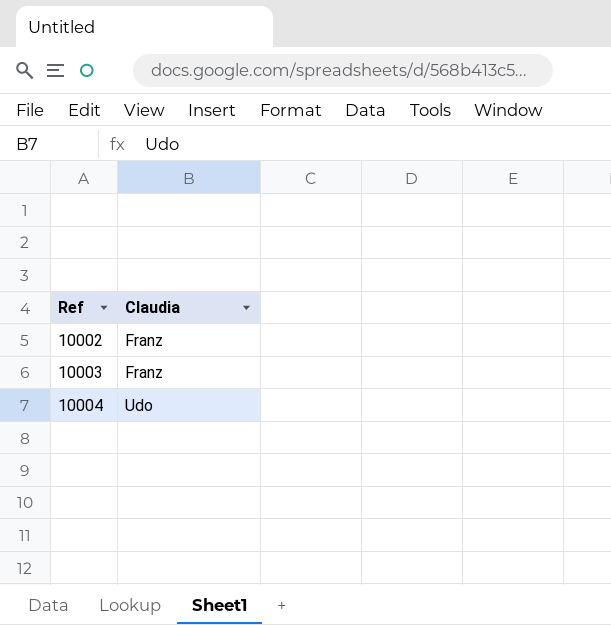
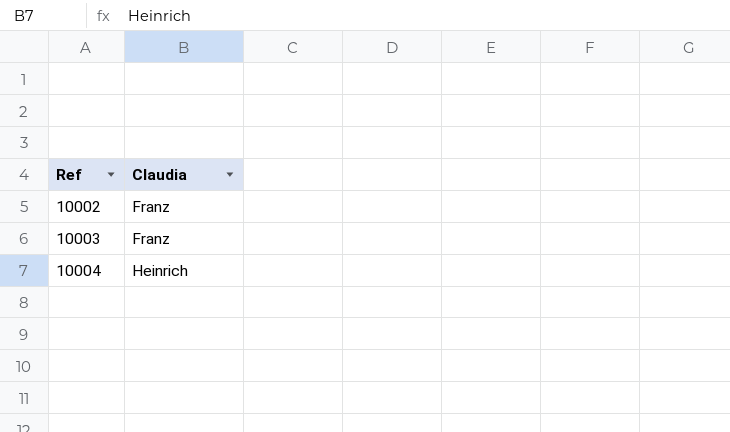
10004 | Claudia: Udo -> Heinrich

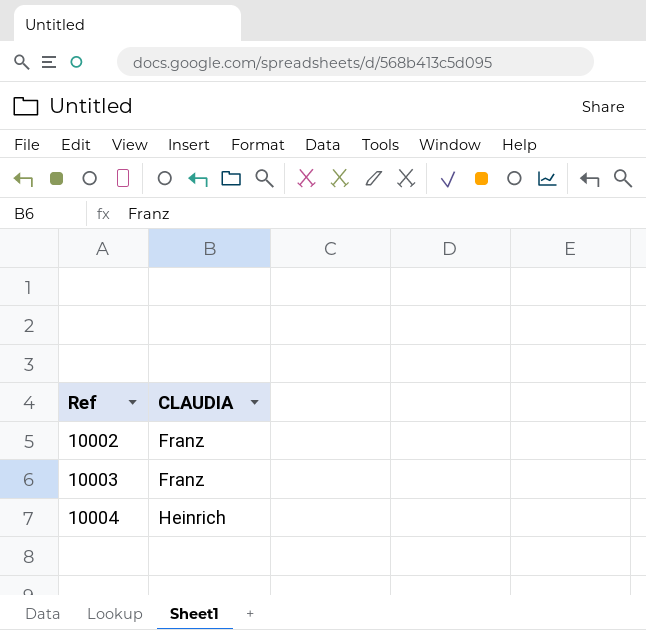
column name: Claudia -> CLAUDIA

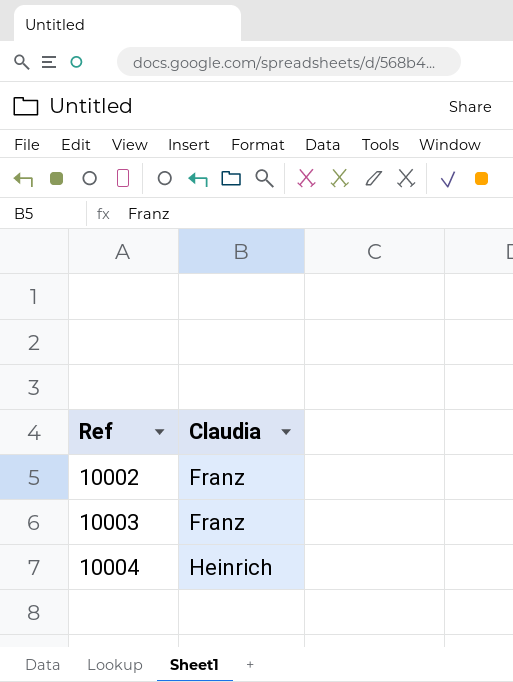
column name: CLAUDIA -> Claudia

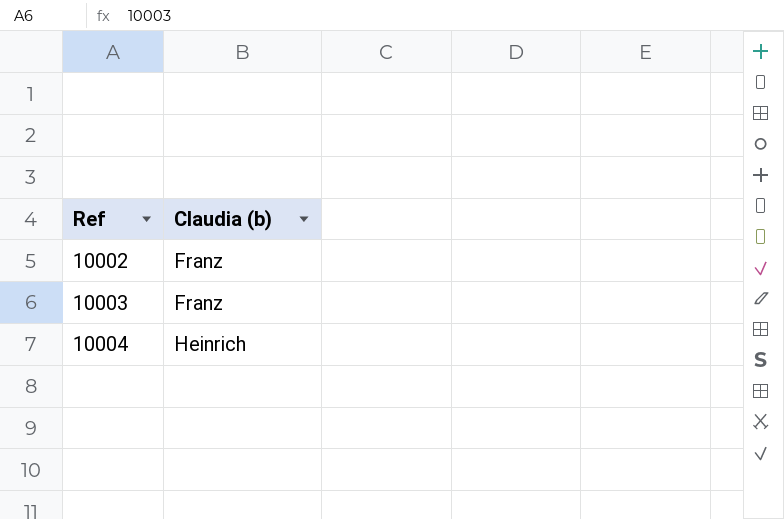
column name: Claudia -> Claudia (b)

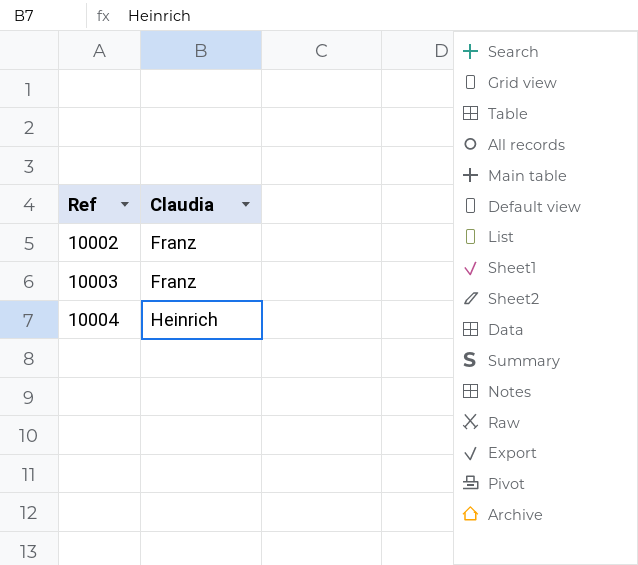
column name: Claudia (b) -> Claudia

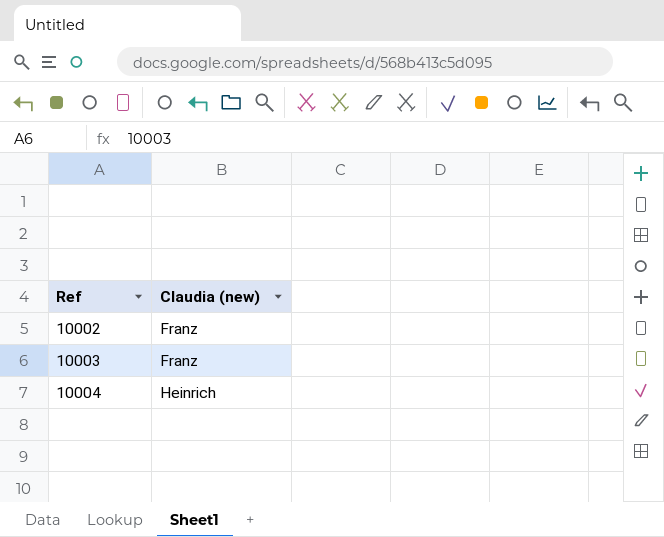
column name: Claudia -> Claudia (new)

